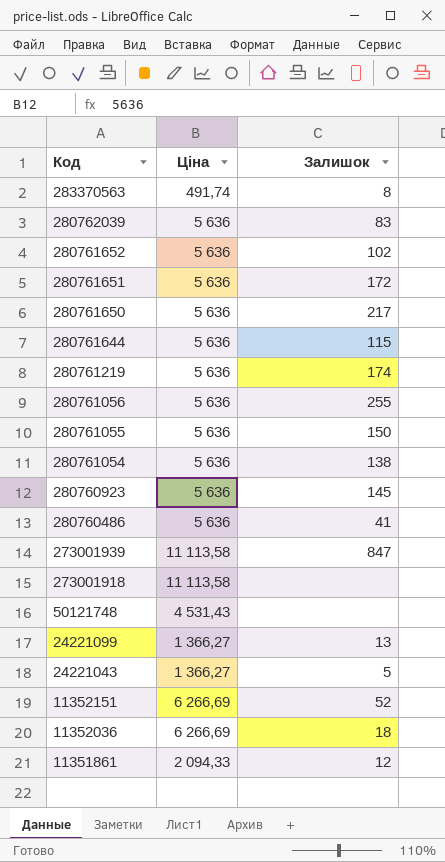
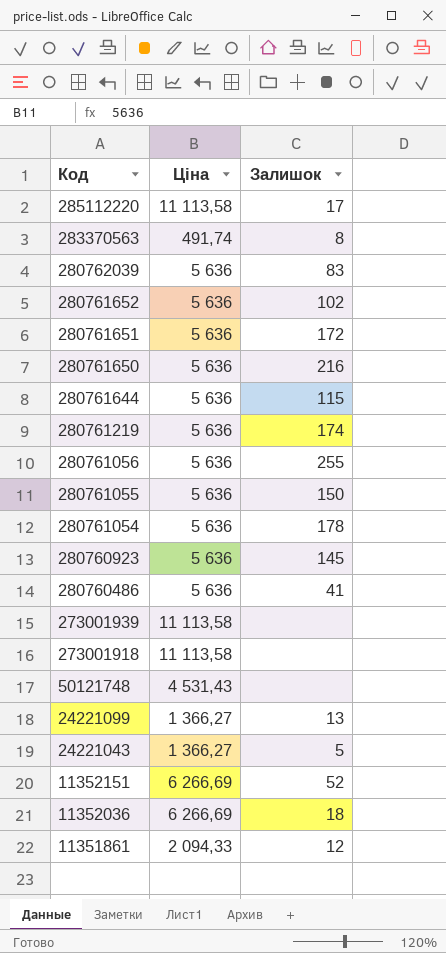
row 285112220: none -> 11 113,58 | 17
280761650 | Залишок: 217 -> 216
280761054 | Залишок: 138 -> 178
273001939 | Залишок: 847 -> none

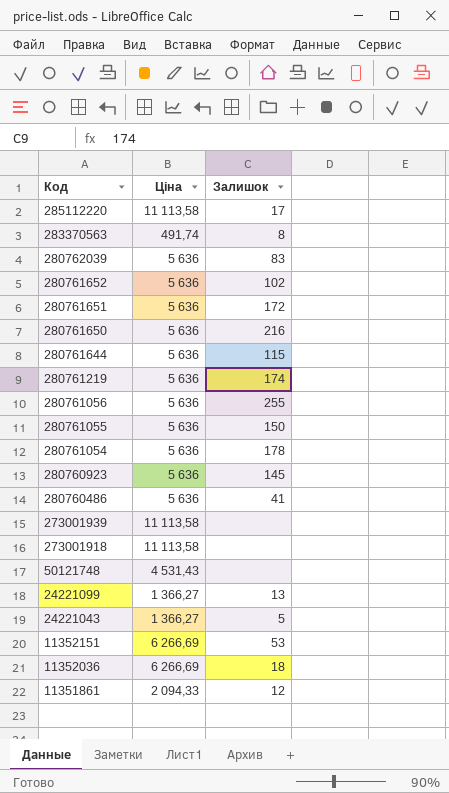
11352151 | Залишок: 52 -> 53

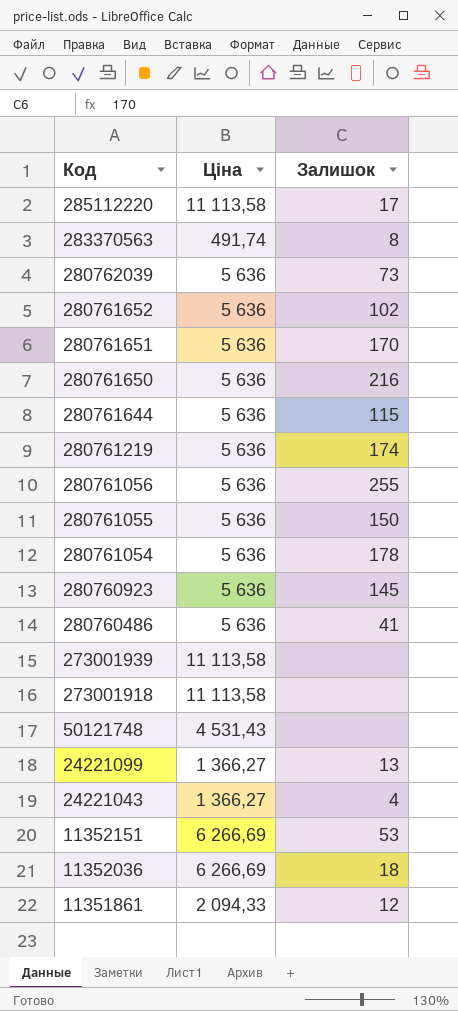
280762039 | Залишок: 83 -> 73
280761651 | Залишок: 172 -> 170
24221043 | Залишок: 5 -> 4

